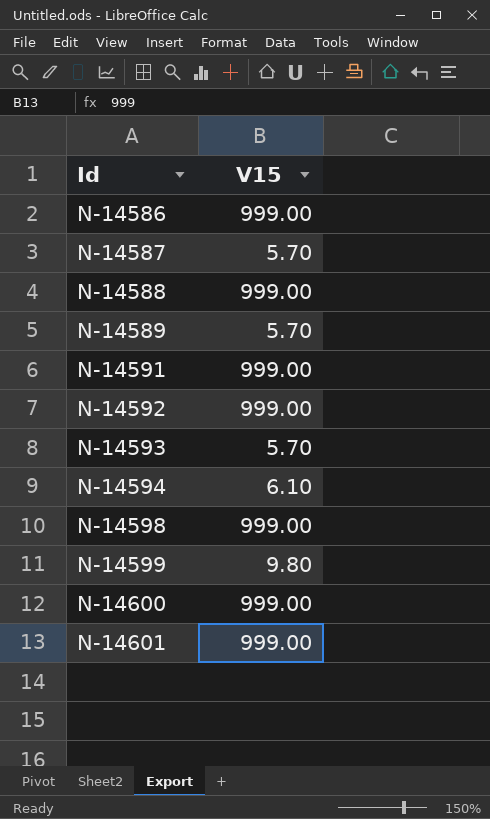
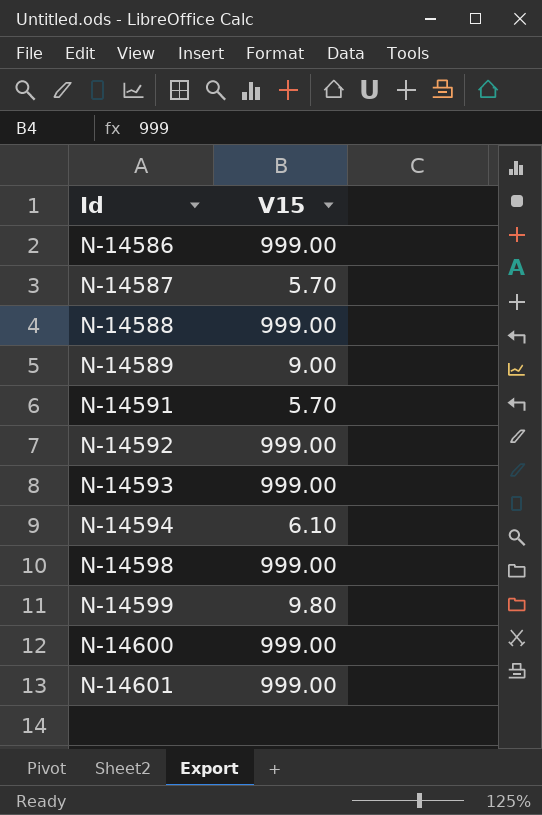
N-14589 | V15: 5.70 -> 9.00
N-14591 | V15: 999.00 -> 5.70
N-14593 | V15: 5.70 -> 999.00

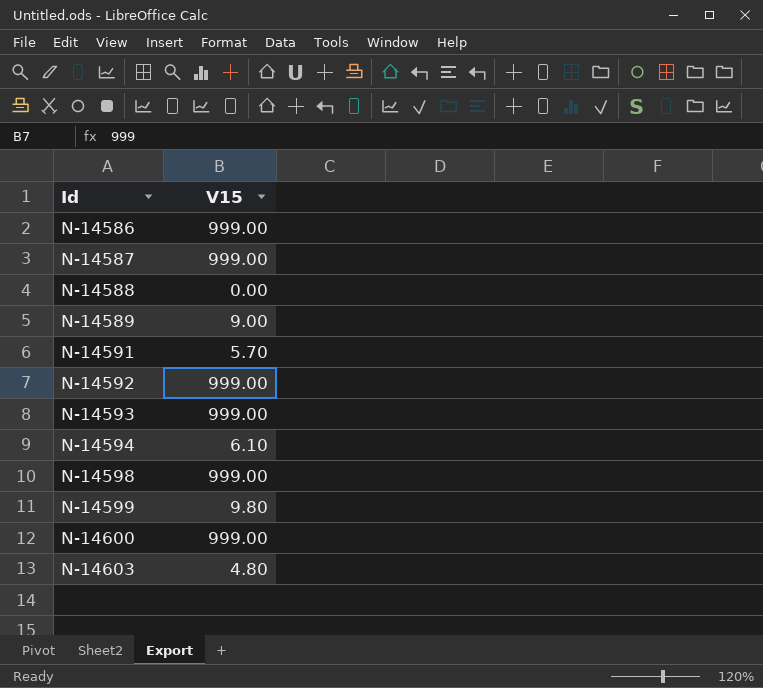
row N-14601: 999.00 -> none
N-14587 | V15: 5.70 -> 999.00
N-14588 | V15: 999.00 -> 0.00
row N-14603: none -> 4.80

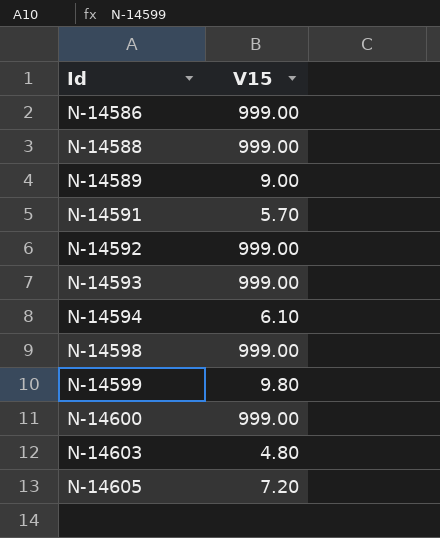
row N-14587: 999.00 -> none
N-14588 | V15: 0.00 -> 999.00
row N-14605: none -> 7.20

